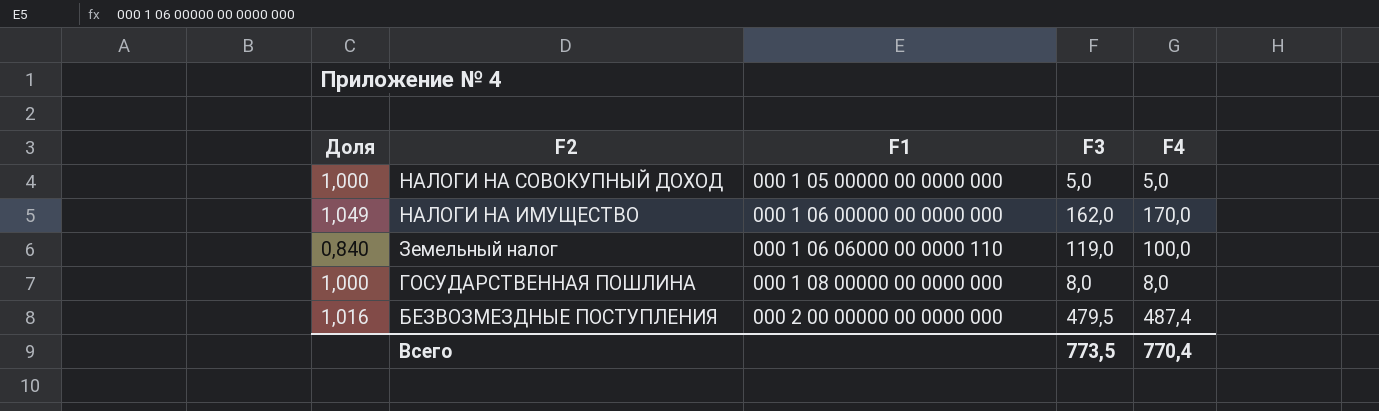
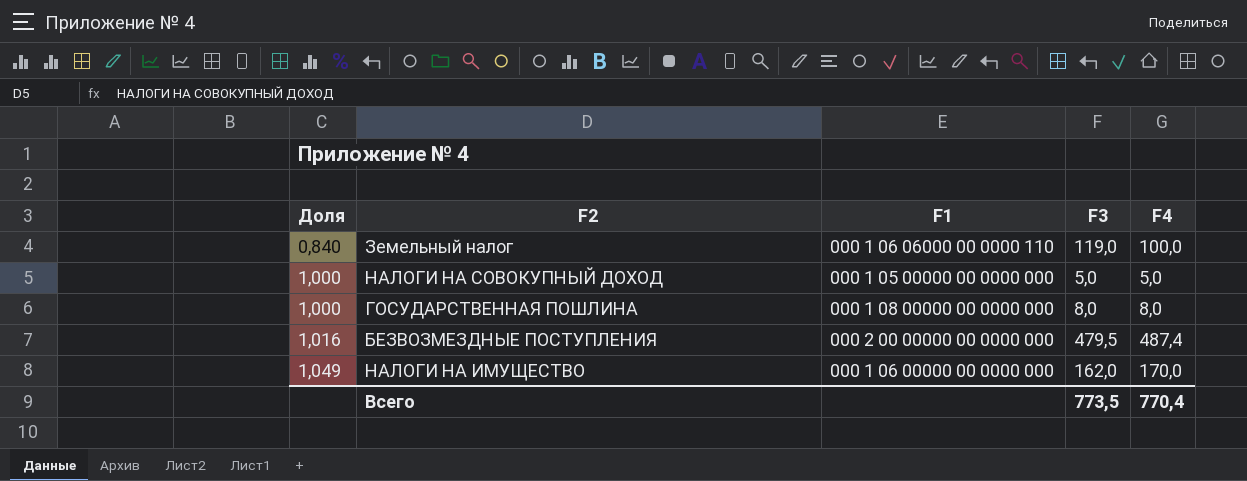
row order: F2 descending -> Доля ascending

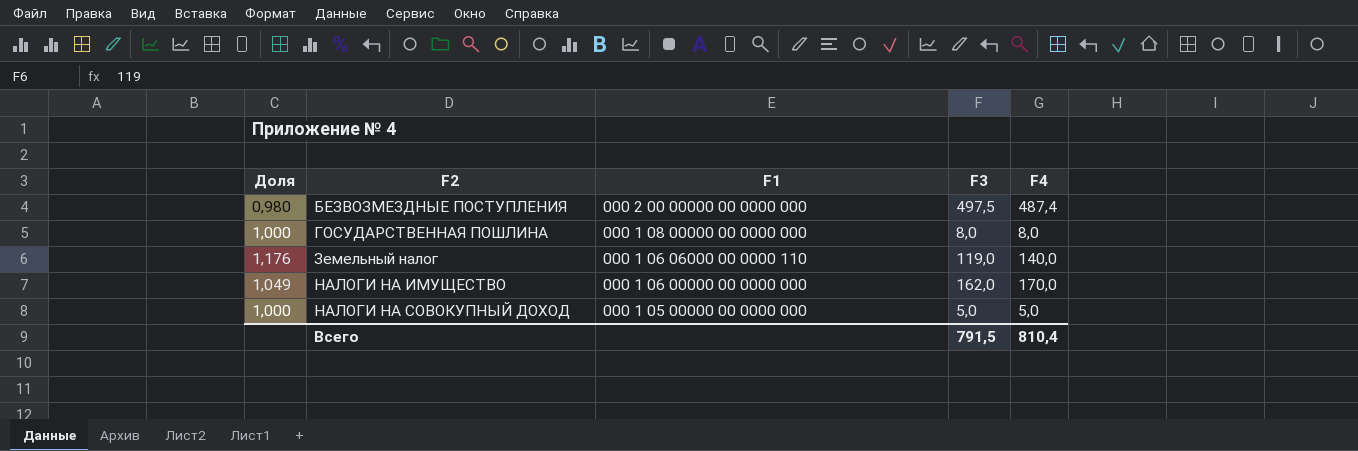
row order: Доля ascending -> F2 ascending
БЕЗВОЗМЕЗДНЫЕ ПОСТУПЛЕНИЯ | Доля: 1,016 -> 0,980
БЕЗВОЗМЕЗДНЫЕ ПОСТУПЛЕНИЯ | F3: 479,5 -> 497,5
Земельный налог | Доля: 0,840 -> 1,176
Земельный налог | F4: 100,0 -> 140,0
Всего | F3: 773,5 -> 791,5
Всего | F4: 770,4 -> 810,4

